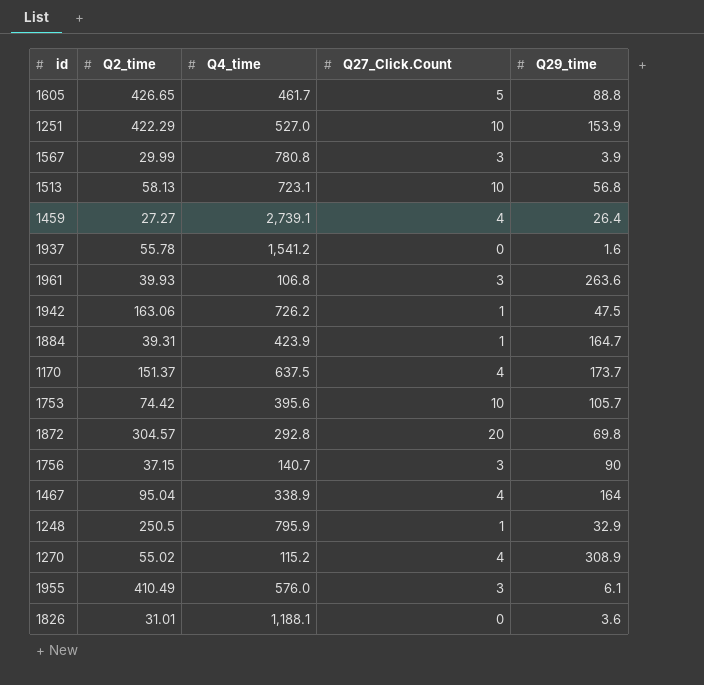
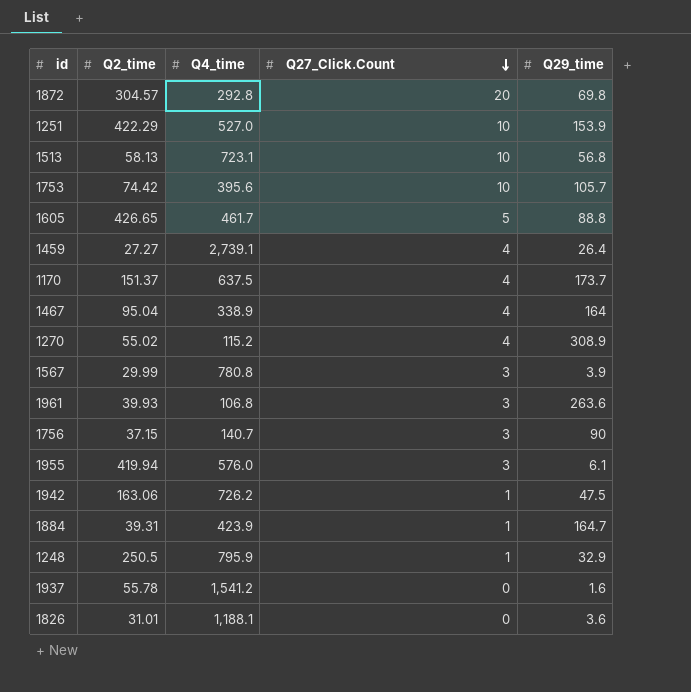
row order: none -> Q27_Click.Count descending
1955 | Q2_time: 410.49 -> 419.94

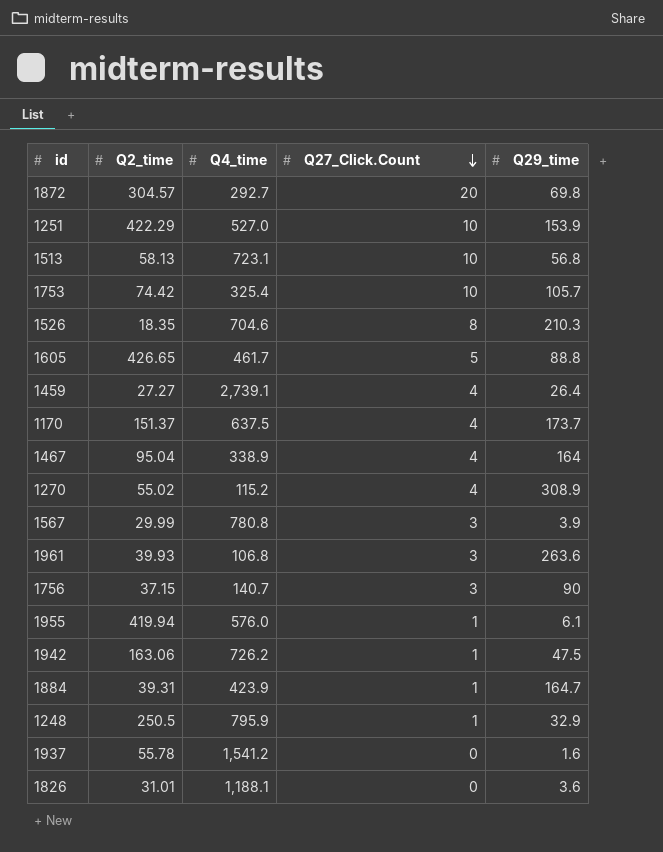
1872 | Q4_time: 292.8 -> 292.7
1753 | Q4_time: 395.6 -> 325.4
row 1526: none -> 18.35 | 704.6 | 8 | 210.3
1955 | Q27_Click.Count: 3 -> 1

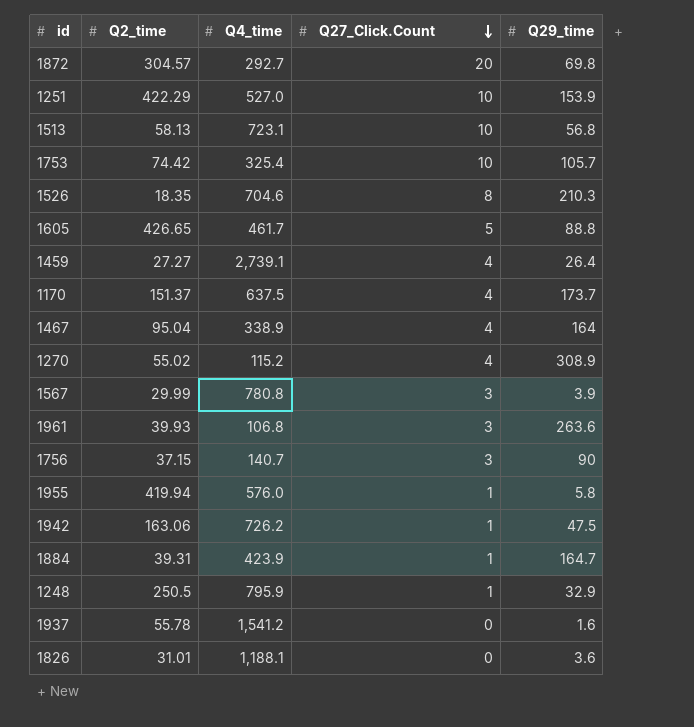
1955 | Q29_time: 6.1 -> 5.8

